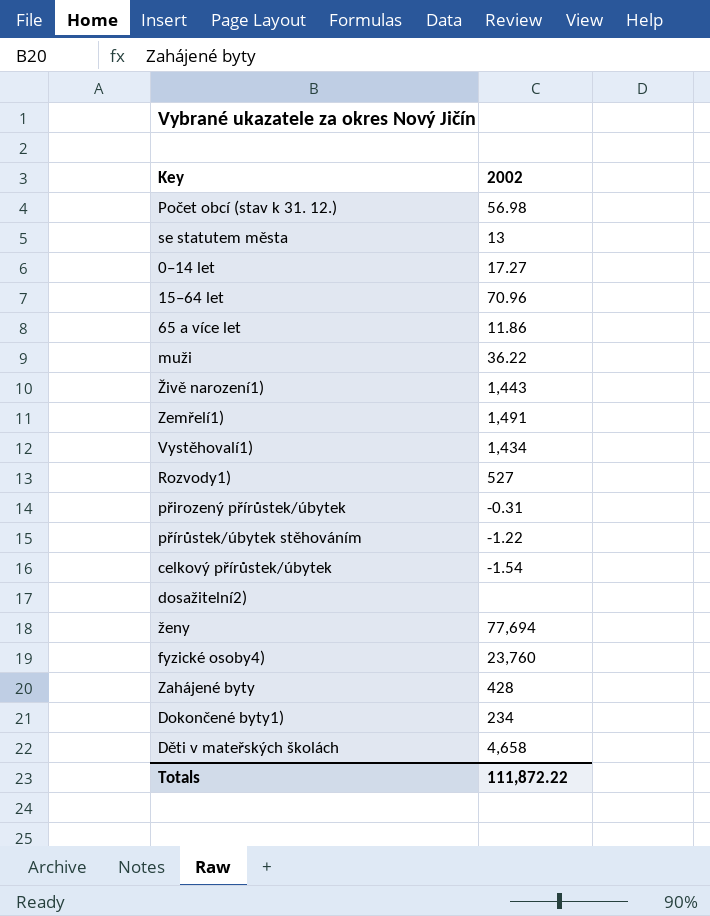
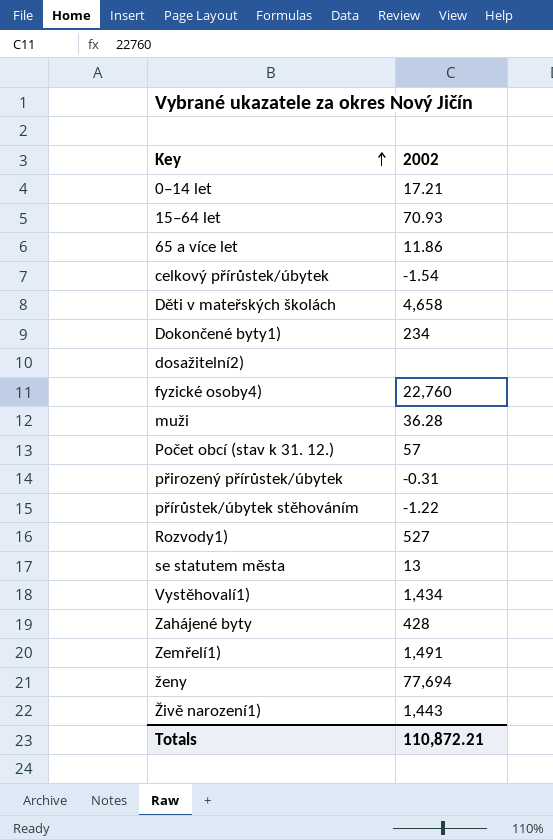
row order: none -> Key ascending
0–14 let | 2002: 17.27 -> 17.21
15–64 let | 2002: 70.96 -> 70.93
fyzické osoby4) | 2002: 23,760 -> 22,760
muži | 2002: 36.22 -> 36.28
Počet obcí (stav k 31. 12.) | 2002: 56.98 -> 57
Totals | 2002: 111,872.22 -> 110,872.21

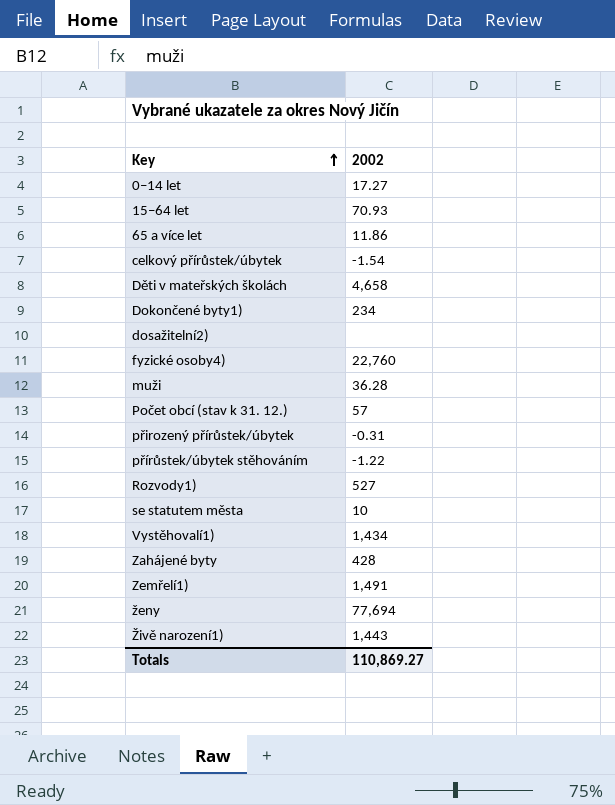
0–14 let | 2002: 17.21 -> 17.27
se statutem města | 2002: 13 -> 10
Totals | 2002: 110,872.21 -> 110,869.27

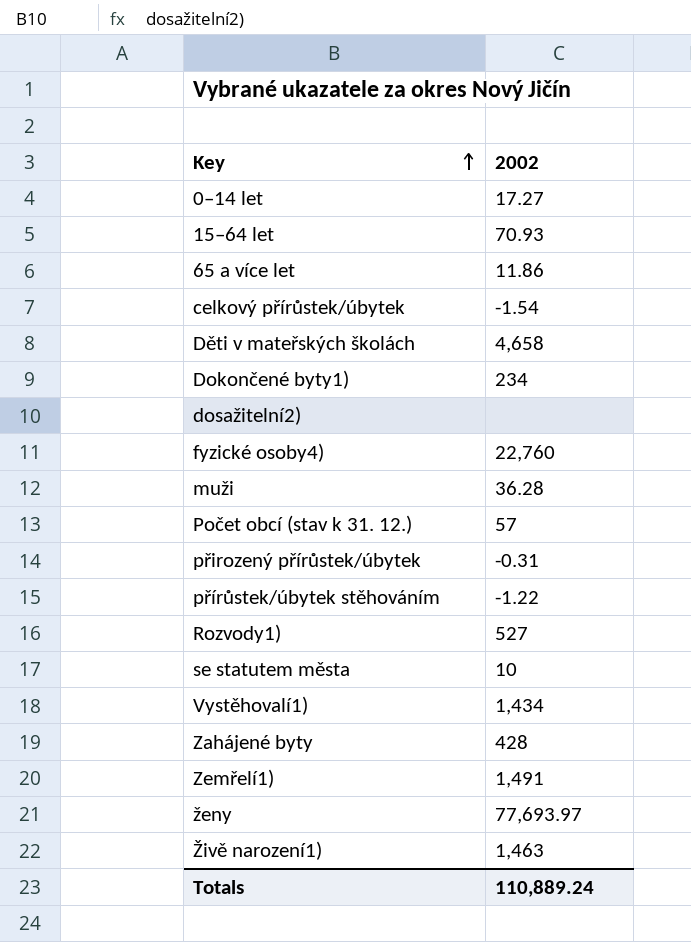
ženy | 2002: 77,694 -> 77,693.97
Živě narození1) | 2002: 1,443 -> 1,463
Totals | 2002: 110,869.27 -> 110,889.24

